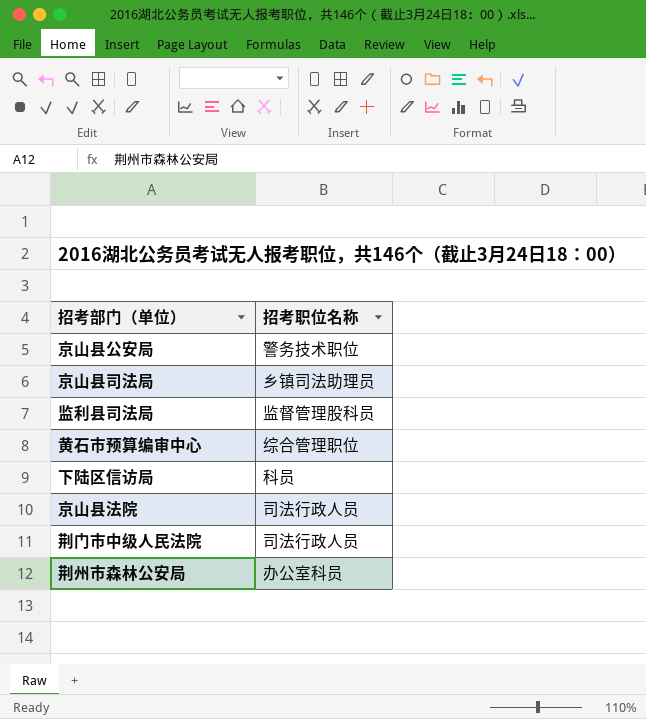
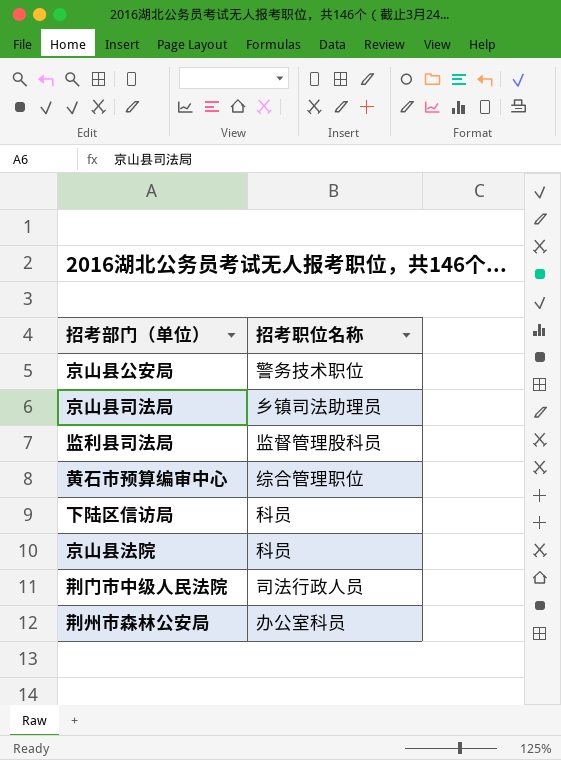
京山县法院 | 招考职位名称: 司法行政人员 -> 科员

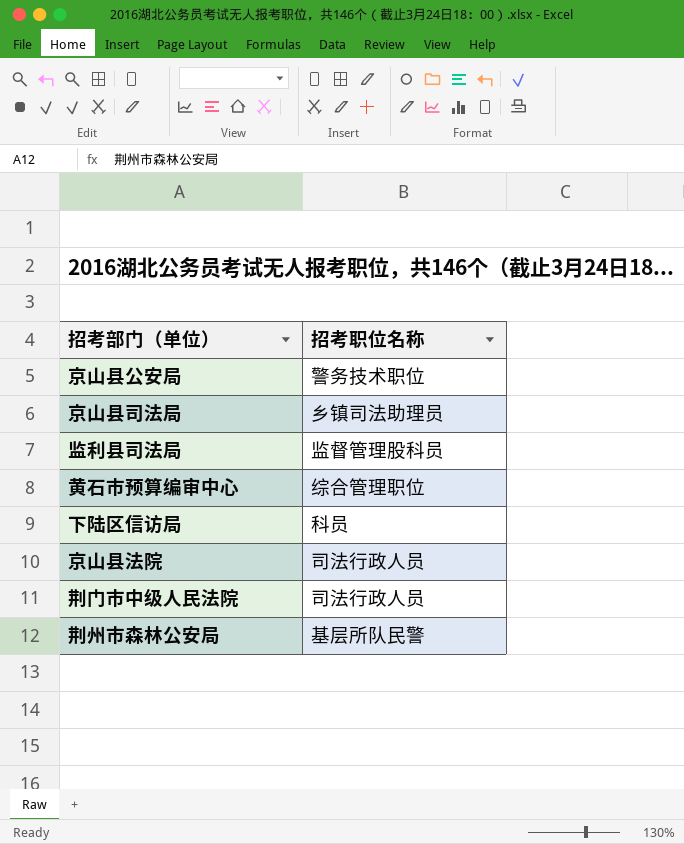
京山县法院 | 招考职位名称: 科员 -> 司法行政人员
荆州市森林公安局 | 招考职位名称: 办公室科员 -> 基层所队民警

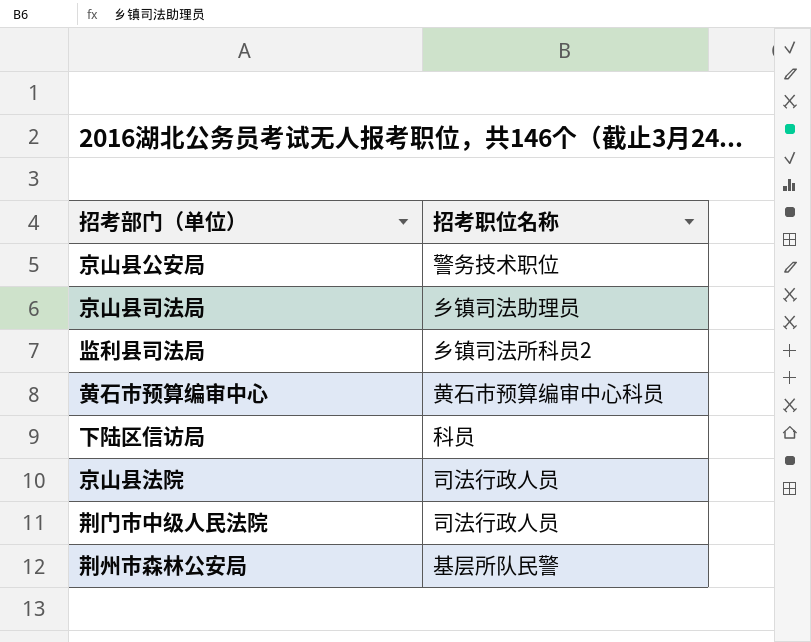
监利县司法局 | 招考职位名称: 监督管理股科员 -> 乡镇司法所科员2
黄石市预算编审中心 | 招考职位名称: 综合管理职位 -> 黄石市预算编审中心科员

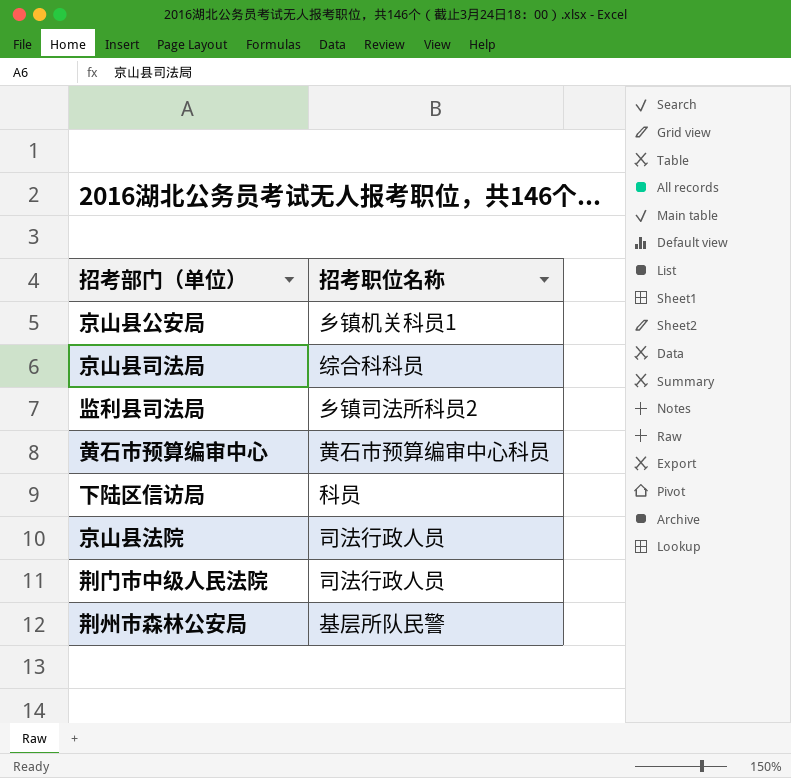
京山县公安局 | 招考职位名称: 警务技术职位 -> 乡镇机关科员1
京山县司法局 | 招考职位名称: 乡镇司法助理员 -> 综合科科员

